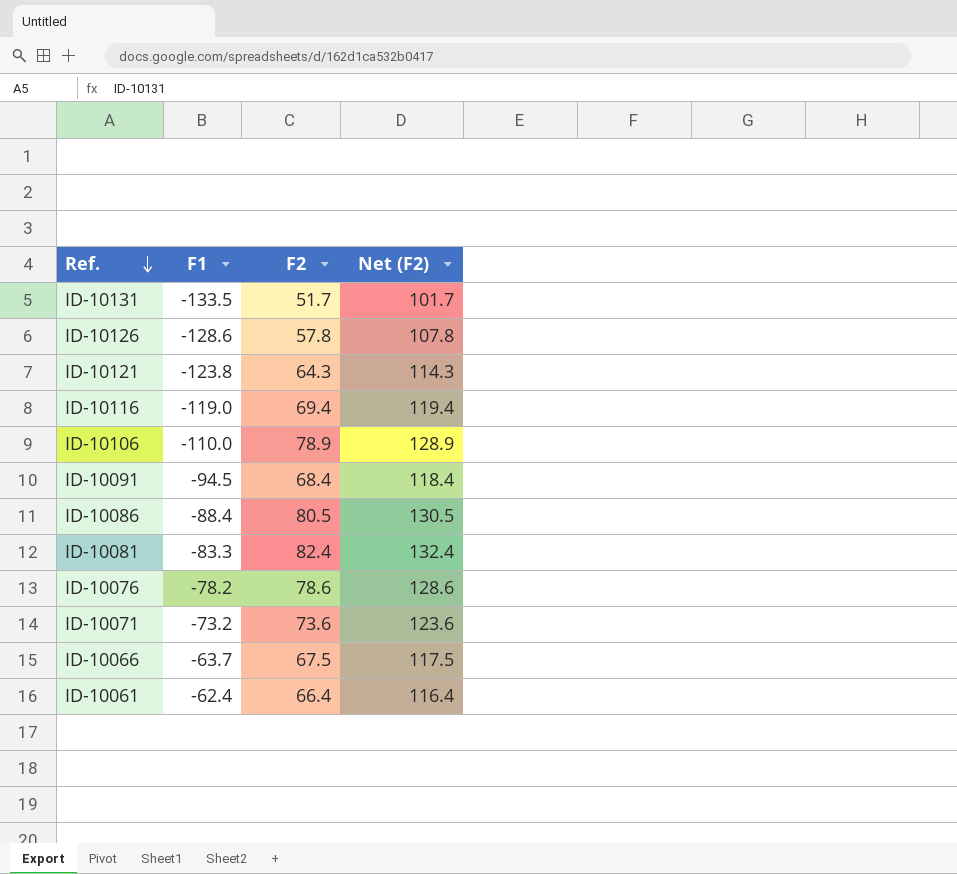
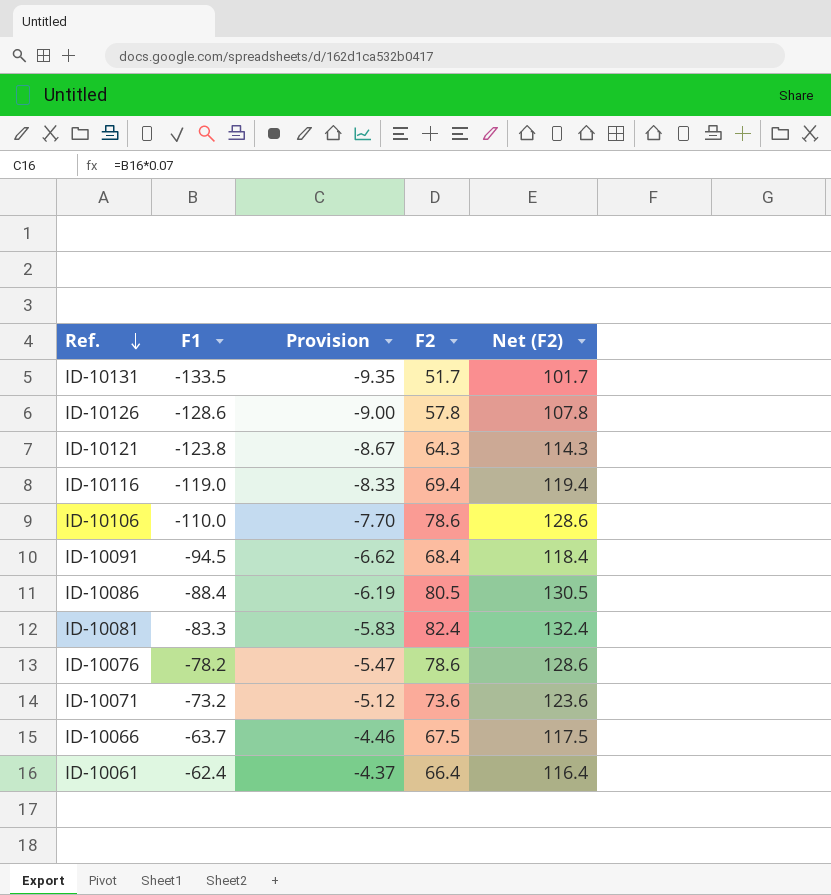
column Provision | formula: none -> [F1] * 0.07
ID-10106 | F2: 78.9 -> 78.6
ID-10106 | Net (F2): 128.9 -> 128.6

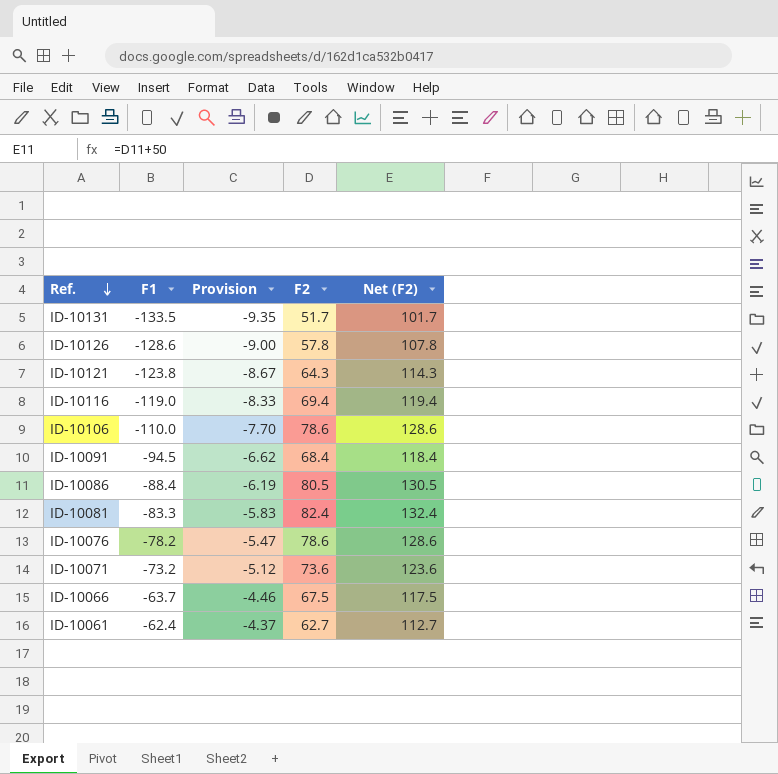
ID-10061 | F2: 66.4 -> 62.7
ID-10061 | Net (F2): 116.4 -> 112.7

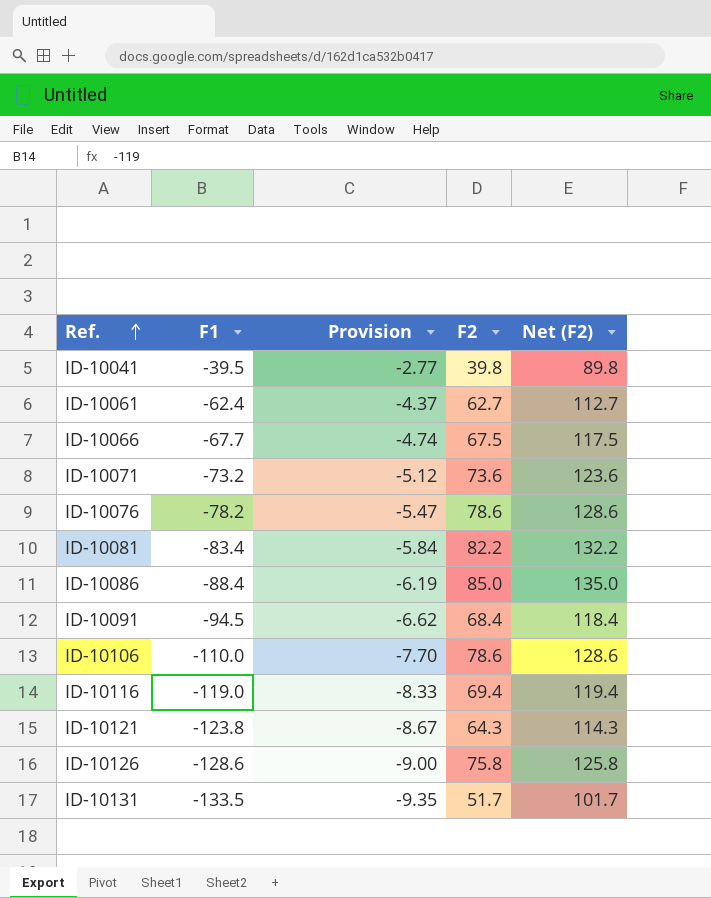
row order: Ref. descending -> Ref. ascending
row ID-10041: none -> -39.5 | -2.77 | 39.8 | 89.8
ID-10066 | F1: -63.7 -> -67.7
ID-10066 | Provision: -4.46 -> -4.74
ID-10081 | F1: -83.3 -> -83.4
ID-10081 | Provision: -5.83 -> -5.84
ID-10081 | F2: 82.4 -> 82.2
ID-10081 | Net (F2): 132.4 -> 132.2
ID-10086 | F2: 80.5 -> 85.0
ID-10086 | Net (F2): 130.5 -> 135.0
ID-10126 | F2: 57.8 -> 75.8
ID-10126 | Net (F2): 107.8 -> 125.8

